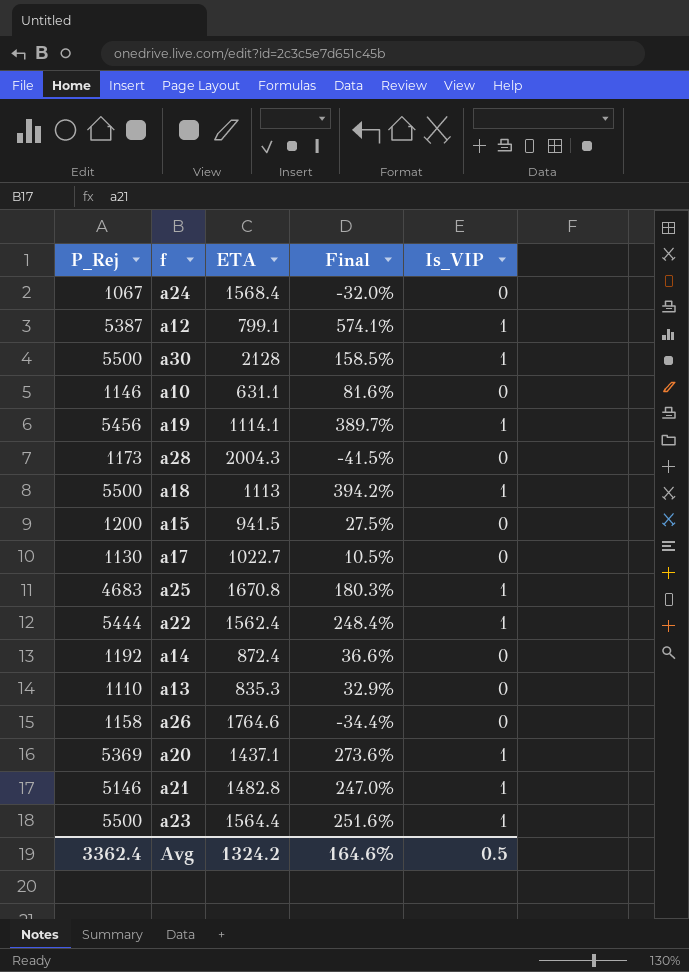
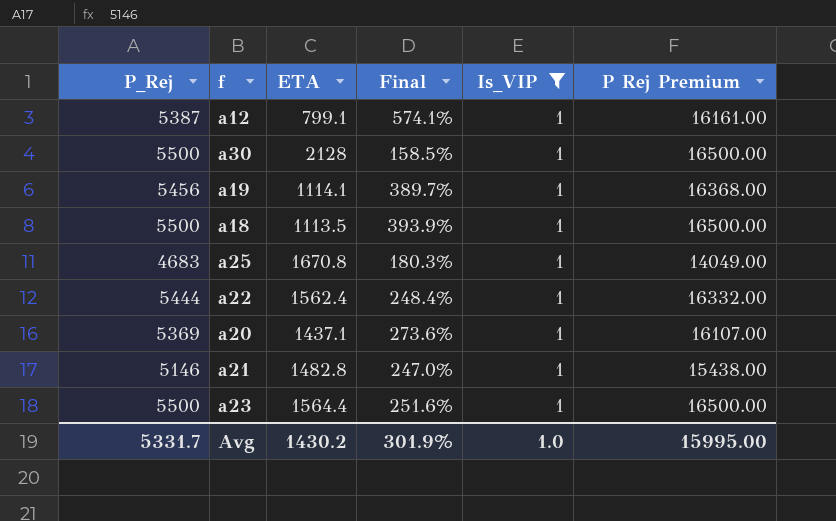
filter: none -> Is_VIP = 1
column P Rej Premium | formula: none -> [P_Rej] * 3
a18 | ETA: 1113 -> 1113.5
a18 | Final: 394.2% -> 393.9%
Avg | P_Rej: 3362.4 -> 5331.7
Avg | ETA: 1324.2 -> 1430.2
Avg | Final: 164.6% -> 301.9%
Avg | Is_VIP: 0.5 -> 1.0

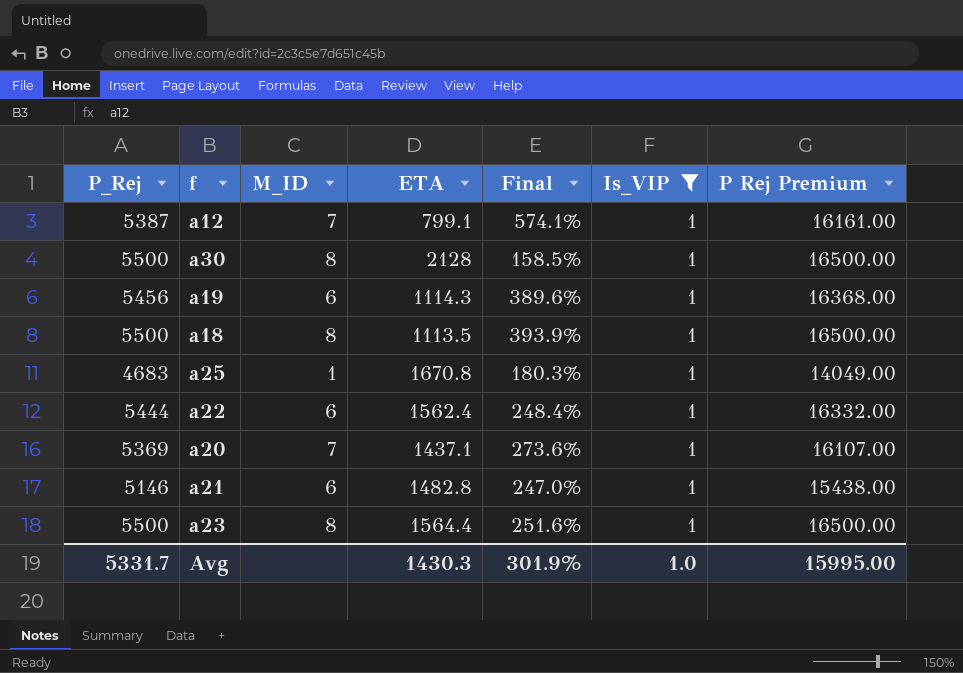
column M_ID | position: none -> 3
a19 | ETA: 1114.1 -> 1114.3
a19 | Final: 389.7% -> 389.6%
Avg | ETA: 1430.2 -> 1430.3

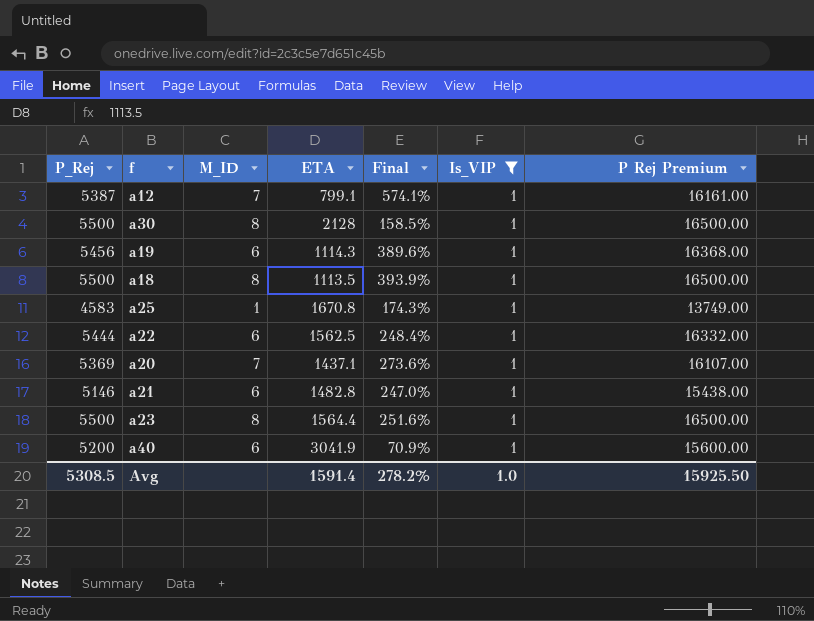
a25 | P_Rej: 4683 -> 4583
a25 | Final: 180.3% -> 174.3%
a25 | P Rej Premium: 14049.00 -> 13749.00
a22 | ETA: 1562.4 -> 1562.5
row a40: none -> 5200 | 6 | 3041.9 | 70.9% | 1 | 15600.00
Avg | P_Rej: 5331.7 -> 5308.5
Avg | ETA: 1430.3 -> 1591.4
Avg | Final: 301.9% -> 278.2%
Avg | P Rej Premium: 15995.00 -> 15925.50

